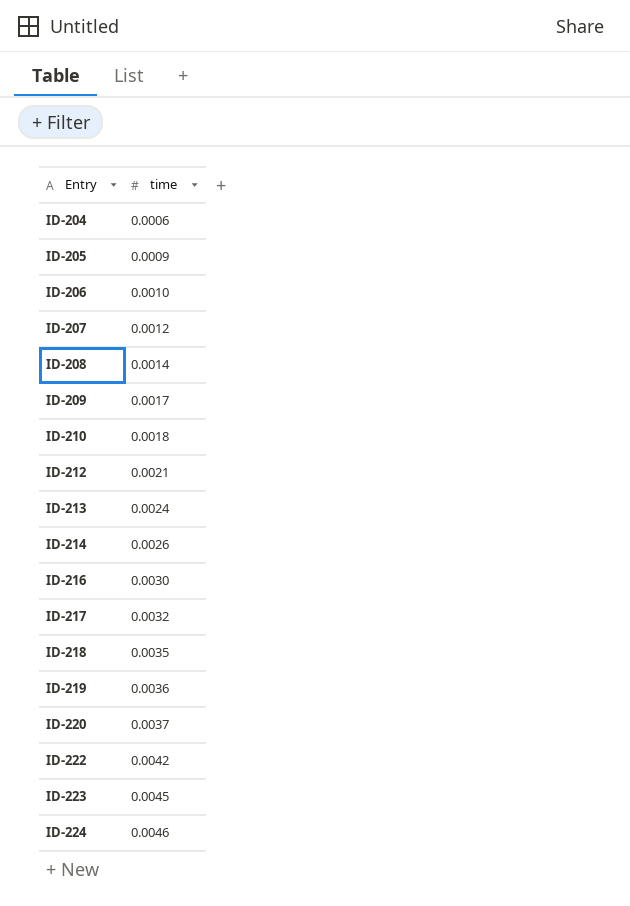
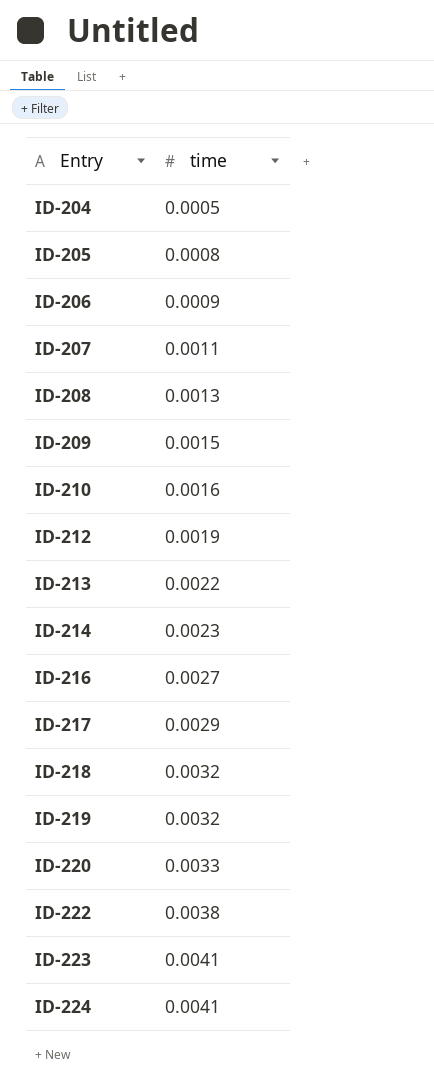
ID-204 | time: 0.0006 -> 0.0005
ID-205 | time: 0.0009 -> 0.0008
ID-206 | time: 0.0010 -> 0.0009
ID-207 | time: 0.0012 -> 0.0011
ID-208 | time: 0.0014 -> 0.0013
ID-209 | time: 0.0017 -> 0.0015
ID-210 | time: 0.0018 -> 0.0016
ID-212 | time: 0.0021 -> 0.0019
ID-213 | time: 0.0024 -> 0.0022
ID-214 | time: 0.0026 -> 0.0023
ID-216 | time: 0.0030 -> 0.0027
ID-217 | time: 0.0032 -> 0.0029
ID-218 | time: 0.0035 -> 0.0032
ID-219 | time: 0.0036 -> 0.0032
ID-220 | time: 0.0037 -> 0.0033
ID-222 | time: 0.0042 -> 0.0038
ID-223 | time: 0.0045 -> 0.0041
ID-224 | time: 0.0046 -> 0.0041

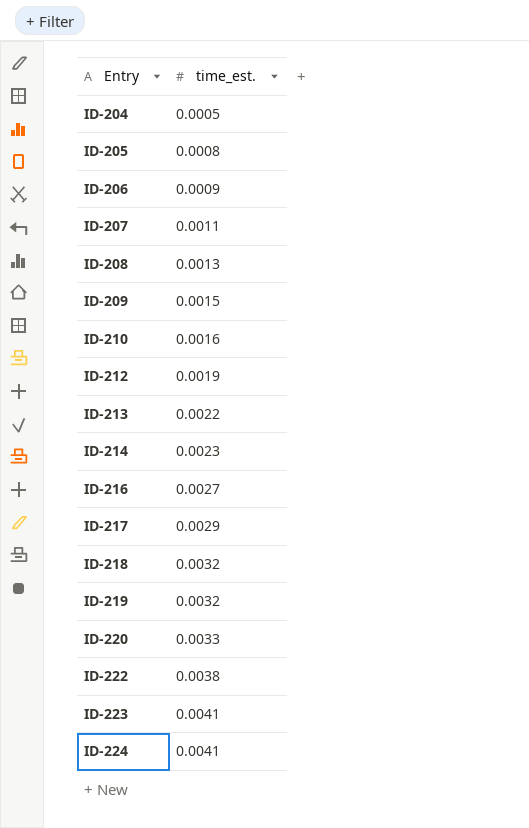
column name: time -> time_est.

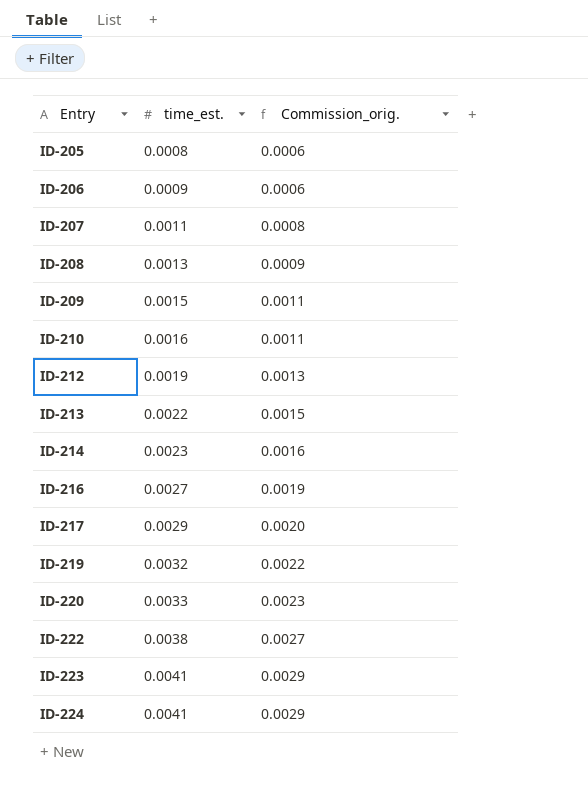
column Commission_orig. | formula: none -> [time_est.] * 0.7
row ID-204: 0.0005 -> none
row ID-218: 0.0032 -> none

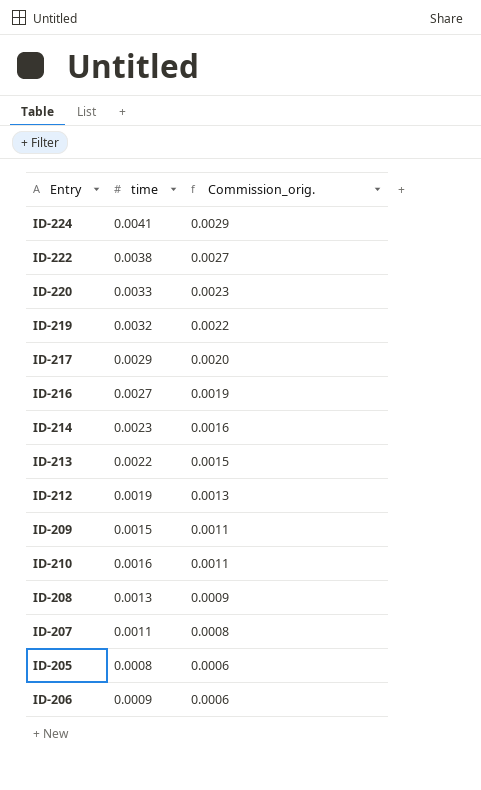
row order: Entry ascending -> Commission_orig. descending
column name: time_est. -> time
row ID-223: 0.0041 | 0.0029 -> none

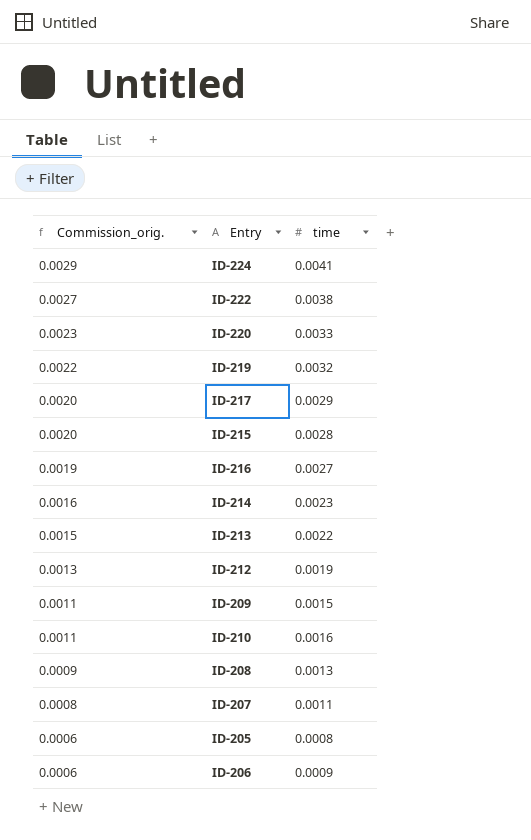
column Commission_orig. | position: 3 -> 1
row ID-215: none -> 0.0020 | 0.0028

